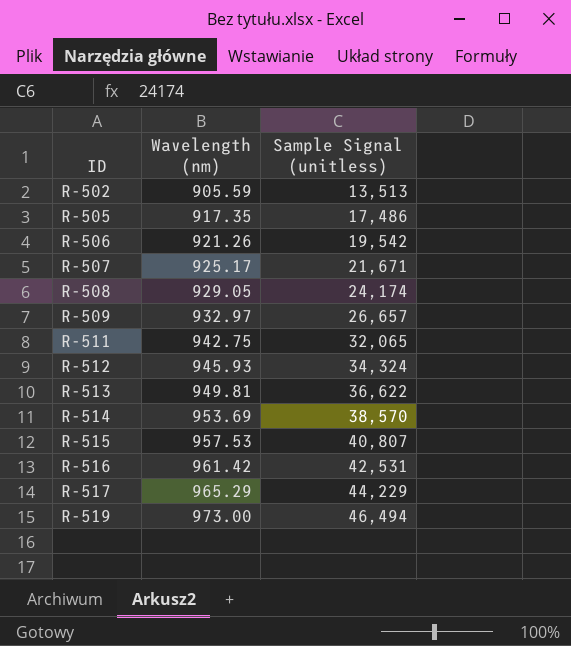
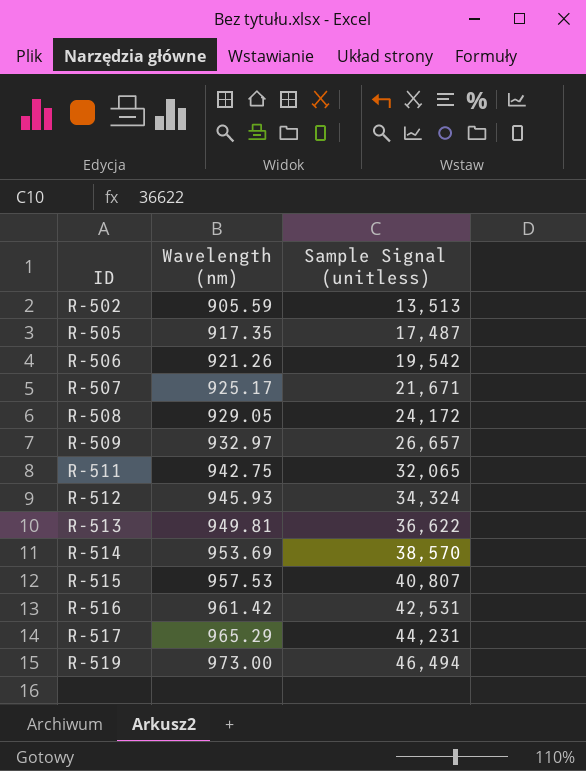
R-505 | Sample Signal (unitless): 17,486 -> 17,487
R-508 | Sample Signal (unitless): 24,174 -> 24,172
R-517 | Sample Signal (unitless): 44,229 -> 44,231

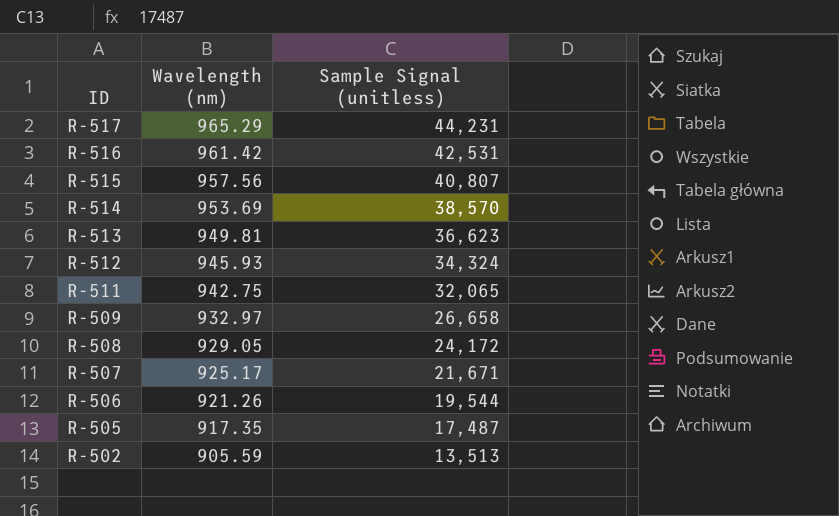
row order: ID ascending -> ID descending
row R-519: 973.00 | 46,494 -> none
R-515 | Wavelength (nm): 957.53 -> 957.56
R-513 | Sample Signal (unitless): 36,622 -> 36,623
R-509 | Sample Signal (unitless): 26,657 -> 26,658
R-506 | Sample Signal (unitless): 19,542 -> 19,544

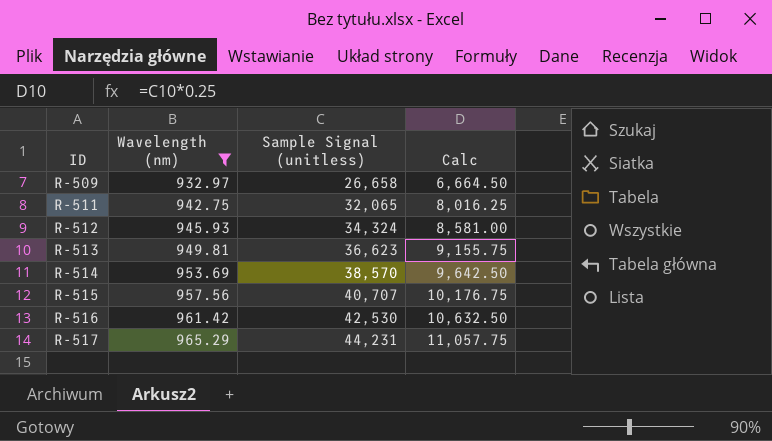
filter: none -> Wavelength (nm) >= 932.97
row order: ID descending -> ID ascending
column Calc | formula: none -> [Sample Signal (unitless)] * 0.25
R-515 | Sample Signal (unitless): 40,807 -> 40,707
R-516 | Sample Signal (unitless): 42,531 -> 42,530

